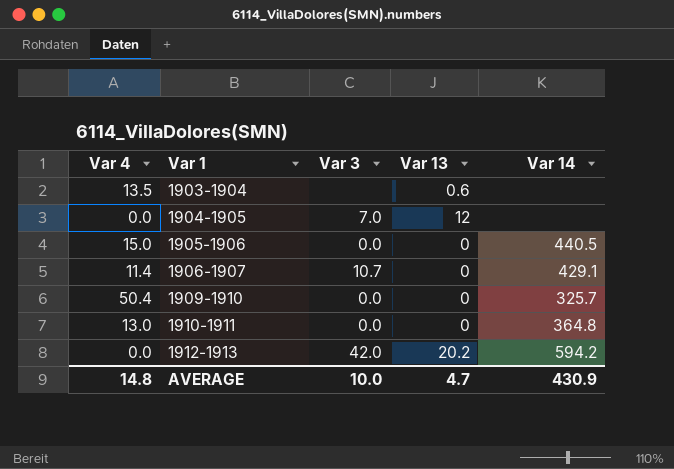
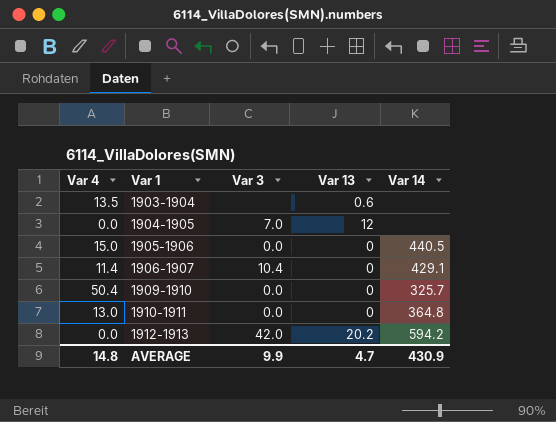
1906-1907 | Var 3: 10.7 -> 10.4
AVERAGE | Var 3: 10.0 -> 9.9

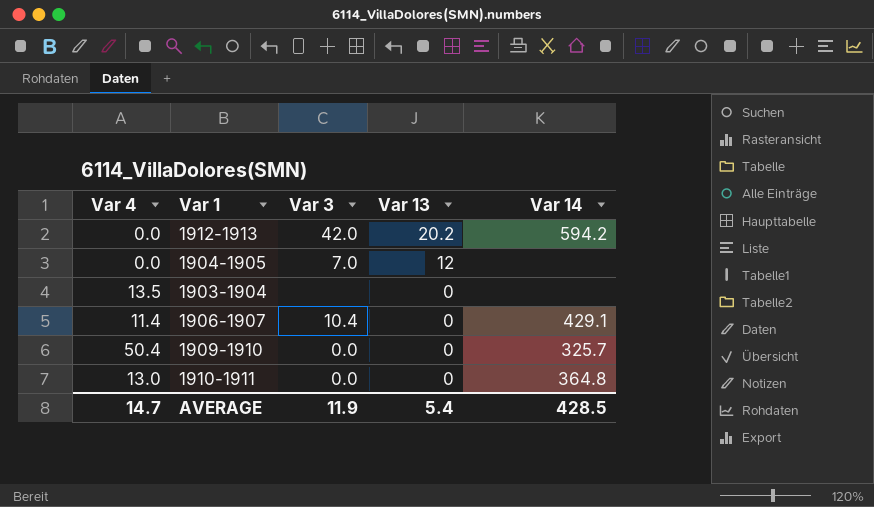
row order: Var 1 ascending -> Var 13 descending
row 1905-1906: 15.0 | 0.0 | 0 | 440.5 -> none
1903-1904 | Var 13: 0.6 -> 0
AVERAGE | Var 4: 14.8 -> 14.7
AVERAGE | Var 3: 9.9 -> 11.9
AVERAGE | Var 13: 4.7 -> 5.4
AVERAGE | Var 14: 430.9 -> 428.5

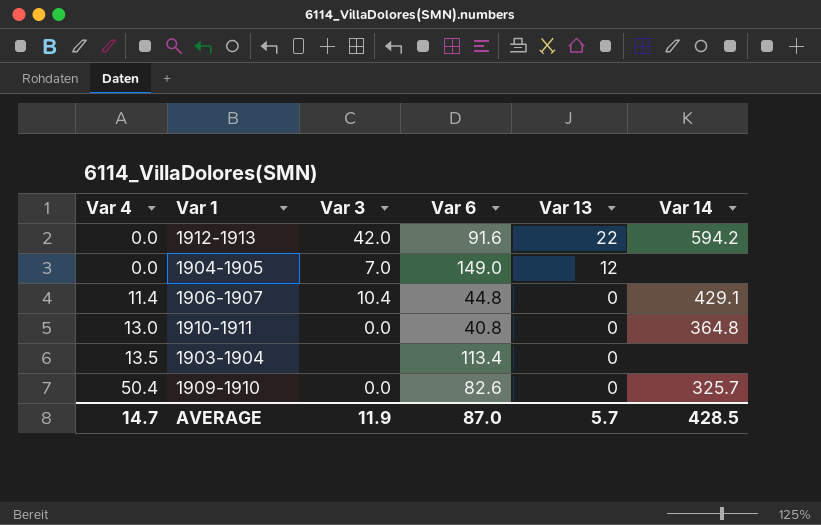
row order: Var 13 descending -> Var 4 ascending
column Var 6 | position: none -> 4
1912-1913 | Var 13: 20.2 -> 22
AVERAGE | Var 13: 5.4 -> 5.7

